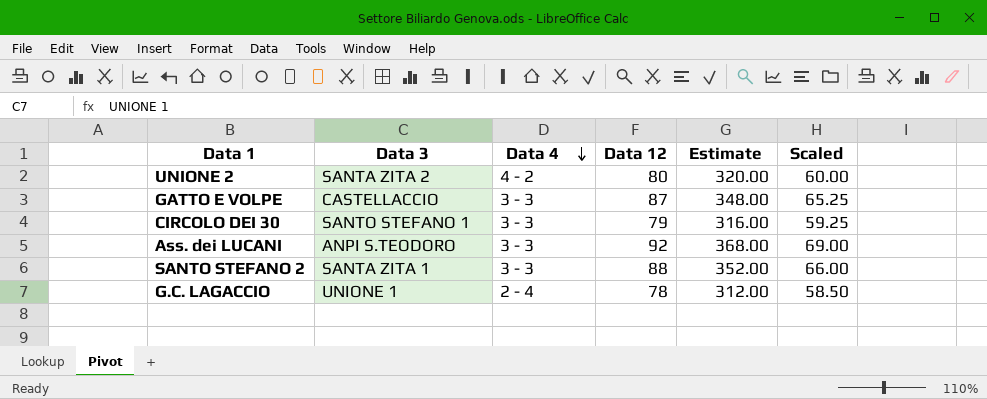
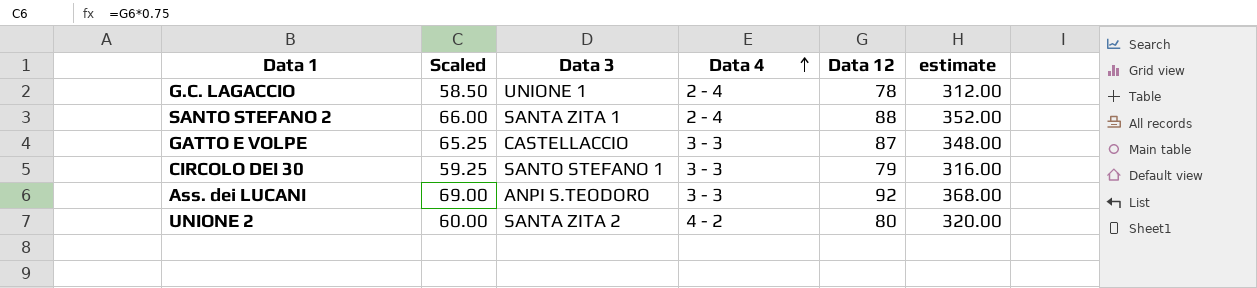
row order: Data 4 descending -> Data 4 ascending
column Scaled | position: 6 -> 2
column name: Estimate -> estimate
SANTO STEFANO 2 | Data 4: 3 - 3 -> 2 - 4

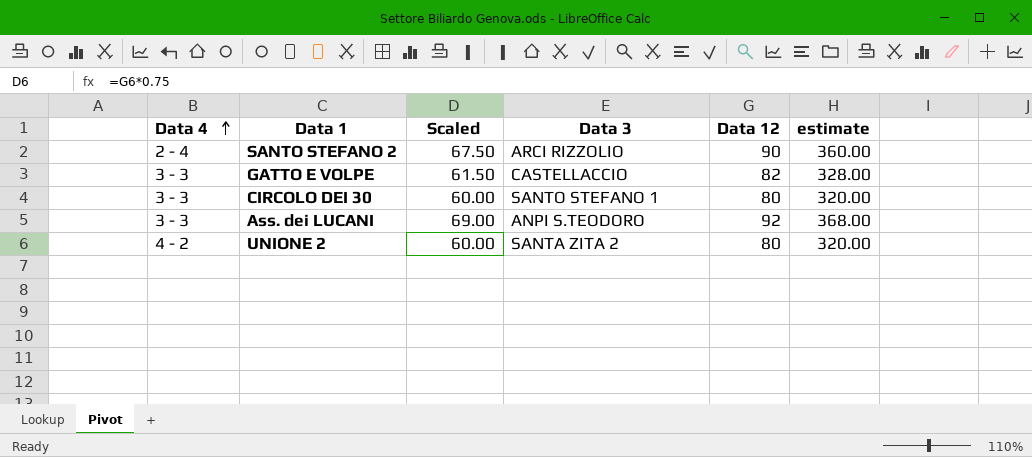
column Data 4 | position: 4 -> 1
row G.C. LAGACCIO: 58.50 | UNIONE 1 | 2 - 4 | 78 | 312.00 -> none
SANTO STEFANO 2 | Scaled: 66.00 -> 67.50
SANTO STEFANO 2 | Data 3: SANTA ZITA 1 -> ARCI RIZZOLIO
SANTO STEFANO 2 | Data 12: 88 -> 90
SANTO STEFANO 2 | estimate: 352.00 -> 360.00
GATTO E VOLPE | Scaled: 65.25 -> 61.50
GATTO E VOLPE | Data 12: 87 -> 82
GATTO E VOLPE | estimate: 348.00 -> 328.00
CIRCOLO DEI 30 | Scaled: 59.25 -> 60.00
CIRCOLO DEI 30 | Data 12: 79 -> 80
CIRCOLO DEI 30 | estimate: 316.00 -> 320.00

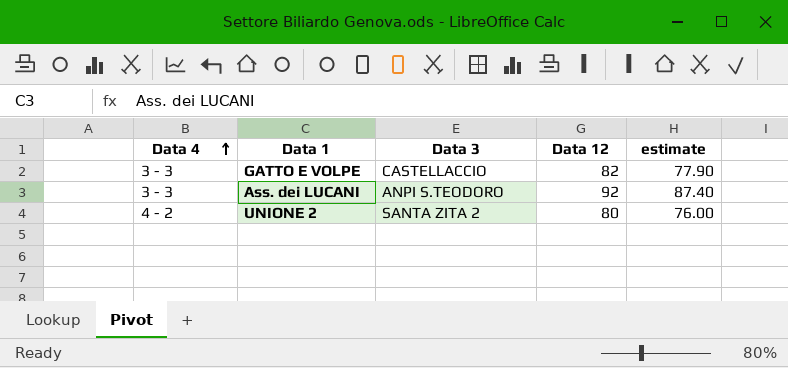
column Scaled | formula: [Data 12] * 0.75 -> none
column estimate | formula: [Data 12] * 4 -> [Data 12] * 0.95
row SANTO STEFANO 2: 2 - 4 | 67.50 | ARCI RIZZOLIO | 90 | 360.00 -> none
row CIRCOLO DEI 30: 3 - 3 | 60.00 | SANTO STEFANO 1 | 80 | 320.00 -> none

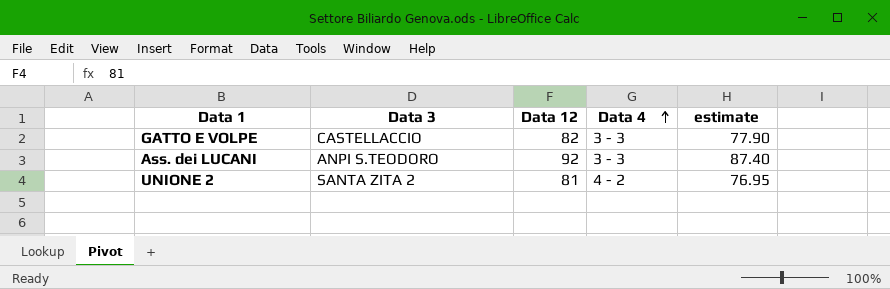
column Data 4 | position: 1 -> 4
UNIONE 2 | Data 12: 80 -> 81
UNIONE 2 | estimate: 76.00 -> 76.95

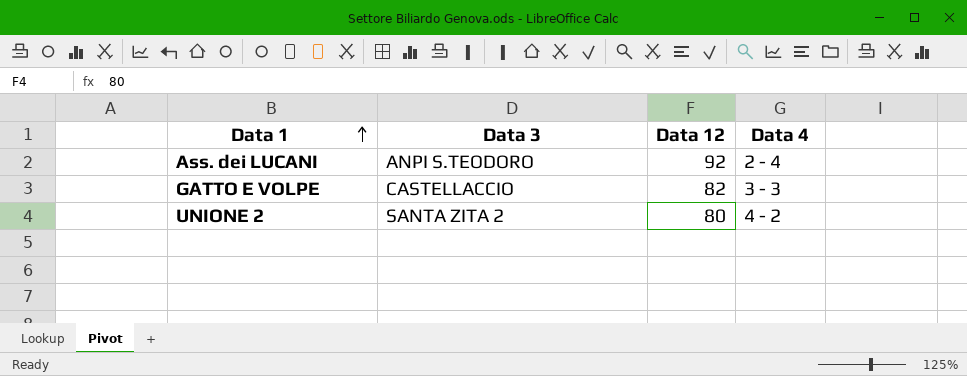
row order: Data 4 ascending -> Data 1 ascending
column estimate | formula: [Data 12] * 0.95 -> none
Ass. dei LUCANI | Data 4: 3 - 3 -> 2 - 4
UNIONE 2 | Data 12: 81 -> 80

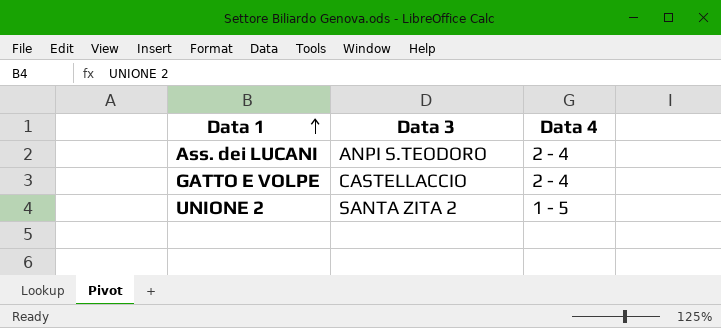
column Data 12 | position: 3 -> none
GATTO E VOLPE | Data 4: 3 - 3 -> 2 - 4
UNIONE 2 | Data 4: 4 - 2 -> 1 - 5

